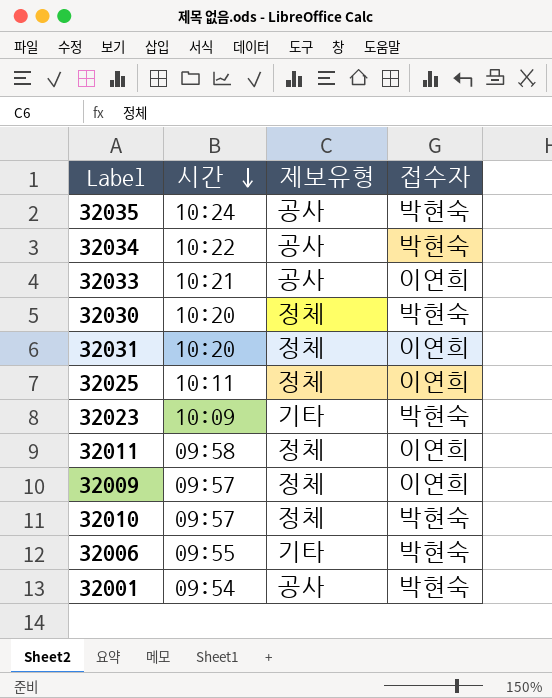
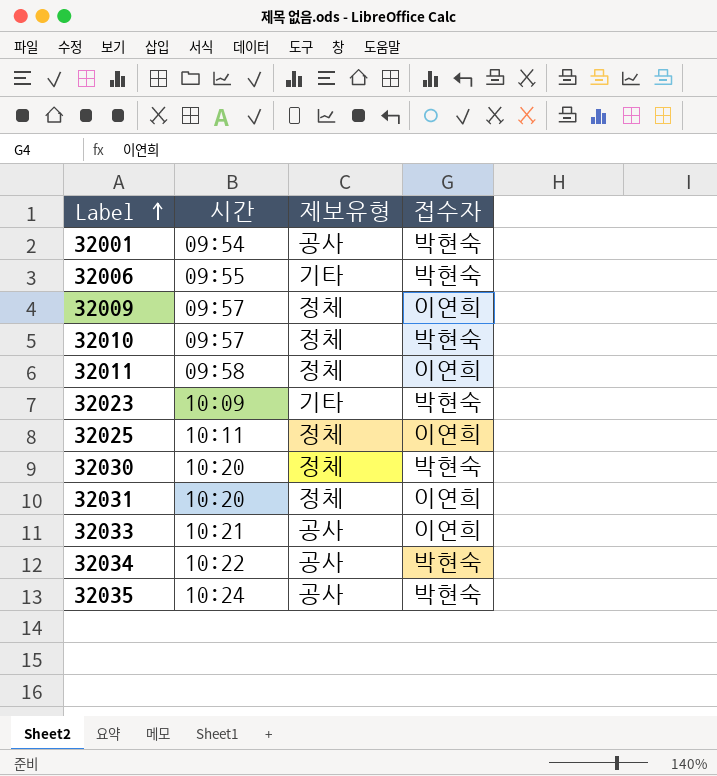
row order: 시간 descending -> Label ascending

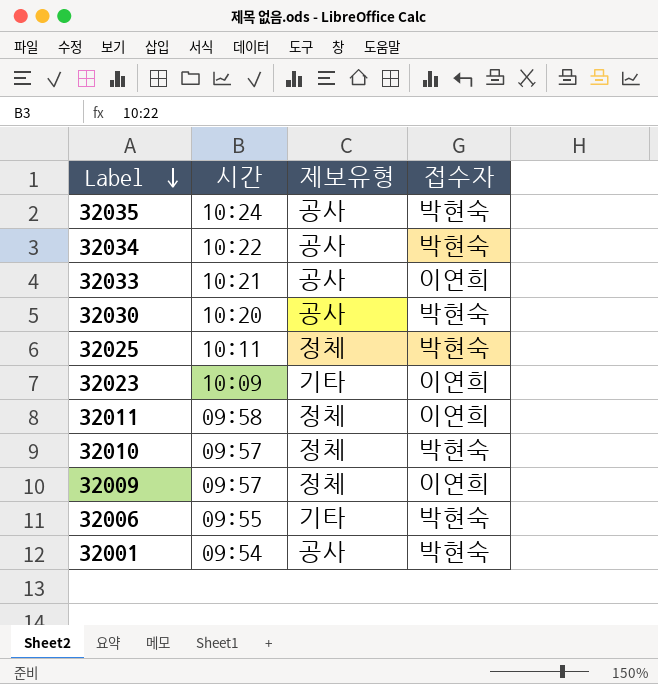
row order: Label ascending -> Label descending
row 32031: 10:20 | 정체 | 이연희 -> none
32030 | 제보유형: 정체 -> 공사
32025 | 접수자: 이연희 -> 박현숙
32023 | 접수자: 박현숙 -> 이연희

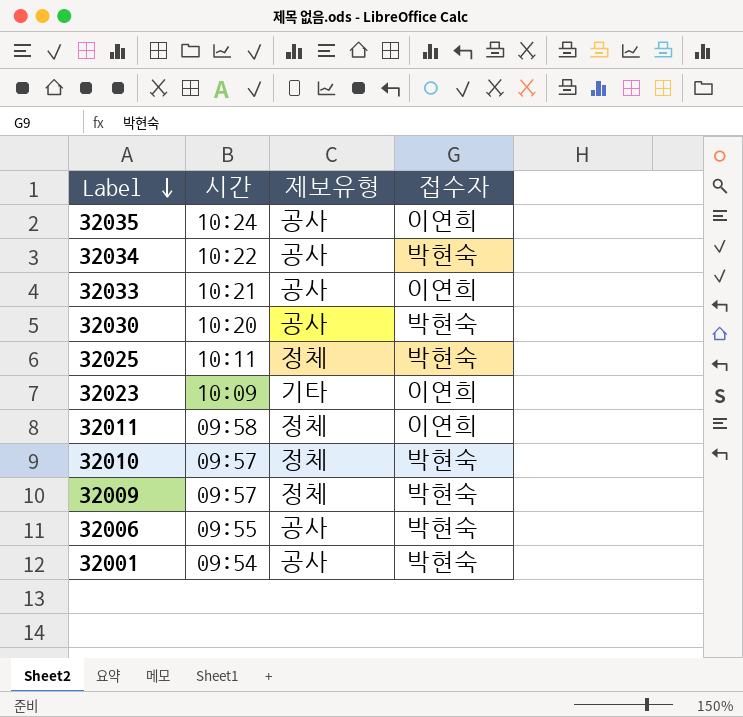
32035 | 접수자: 박현숙 -> 이연희
32009 | 접수자: 이연희 -> 박현숙
32006 | 제보유형: 기타 -> 공사

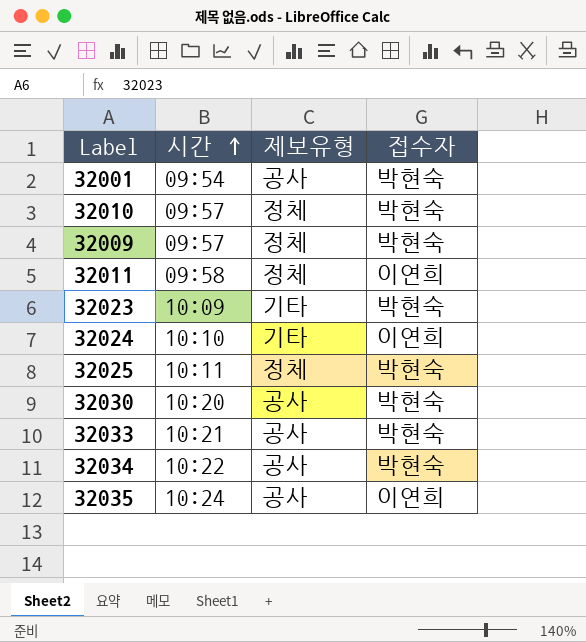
row order: Label descending -> 시간 ascending
row 32006: 09:55 | 공사 | 박현숙 -> none
32023 | 접수자: 이연희 -> 박현숙
row 32024: none -> 10:10 | 기타 | 이연희
32033 | 접수자: 이연희 -> 박현숙

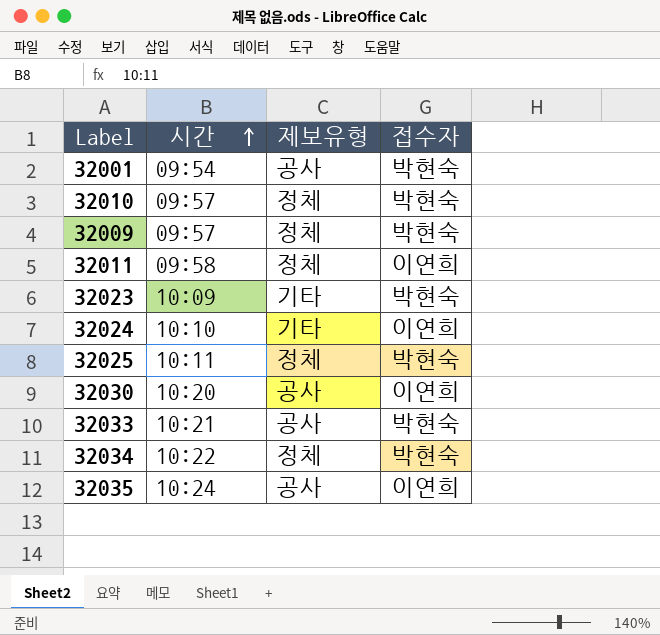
32030 | 접수자: 박현숙 -> 이연희
32034 | 제보유형: 공사 -> 정체

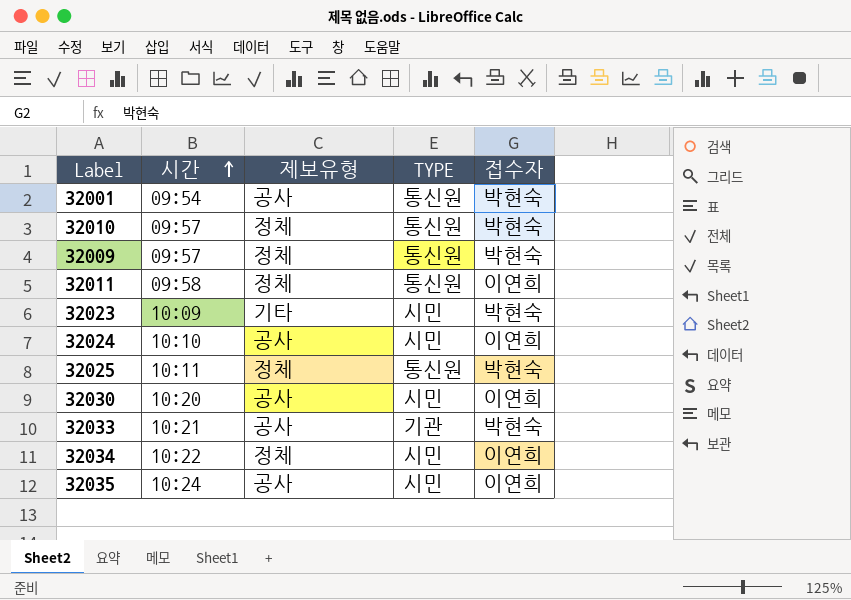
column TYPE | position: none -> 4
32024 | 제보유형: 기타 -> 공사
32034 | 접수자: 박현숙 -> 이연희

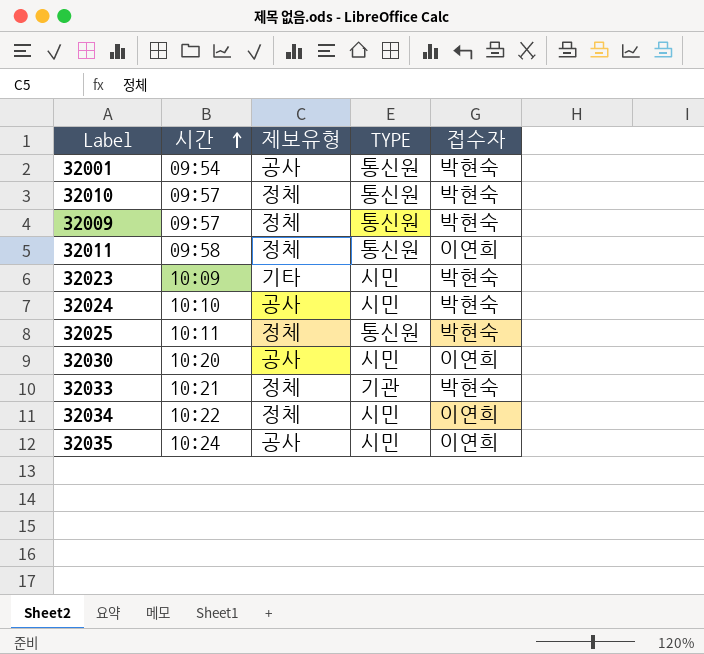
32024 | 접수자: 이연희 -> 박현숙
32033 | 제보유형: 공사 -> 정체

